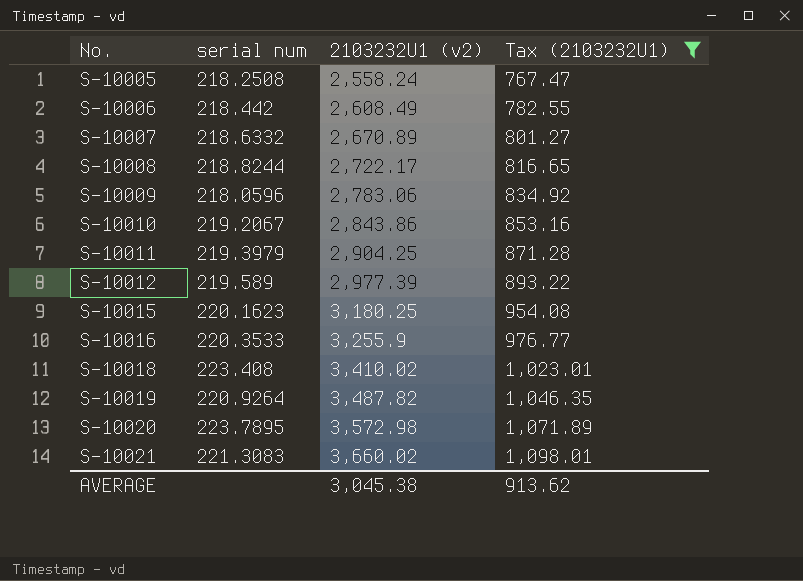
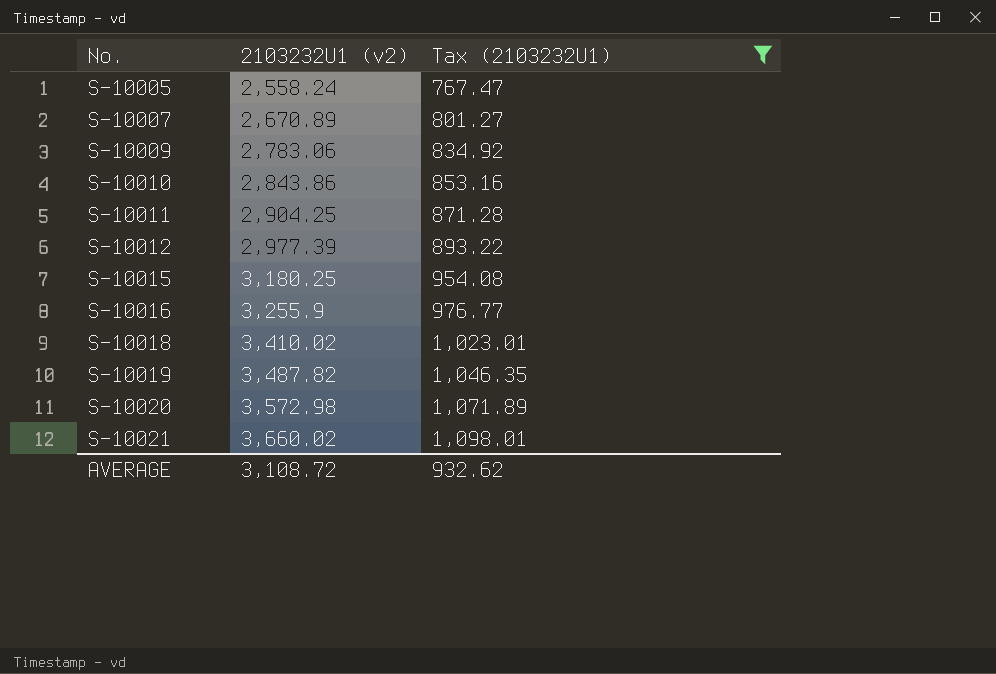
column serial num | position: 2 -> none
row S-10006: 218.442 | 2,608.49 | 782.55 -> none
row S-10008: 218.8244 | 2,722.17 | 816.65 -> none
AVERAGE | 2103232U1 (v2): 3,045.38 -> 3,108.72
AVERAGE | Tax (2103232U1): 913.62 -> 932.62

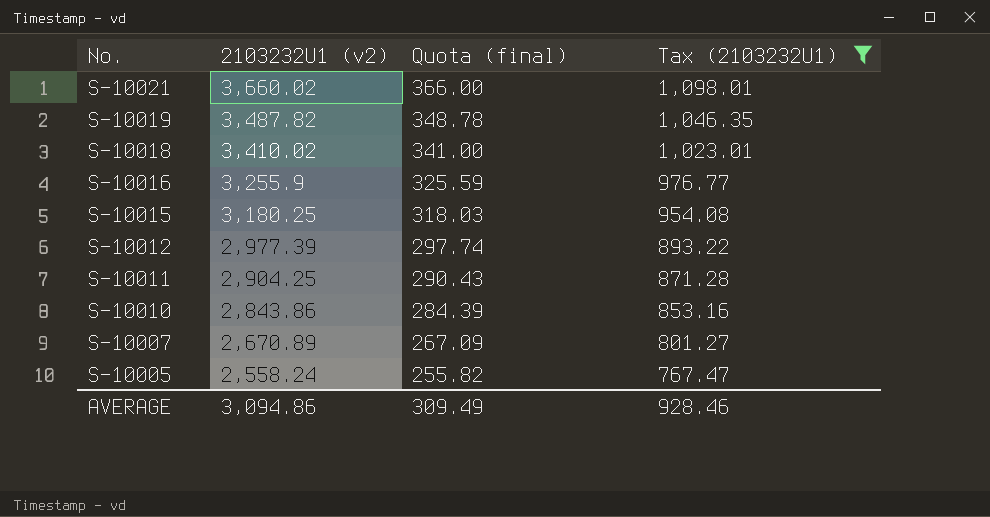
row order: No. ascending -> No. descending
column Quota (final) | formula: none -> [2103232U1 (v2)] * 0.1
row S-10009: 2,783.06 | 834.92 -> none
row S-10020: 3,572.98 | 1,071.89 -> none
AVERAGE | 2103232U1 (v2): 3,108.72 -> 3,094.86
AVERAGE | Tax (2103232U1): 932.62 -> 928.46

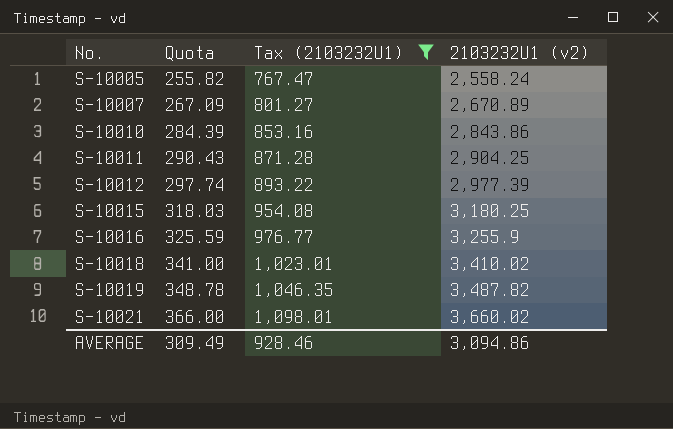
row order: No. descending -> No. ascending
column name: Quota (final) -> Quota
column 2103232U1 (v2) | position: 2 -> 4

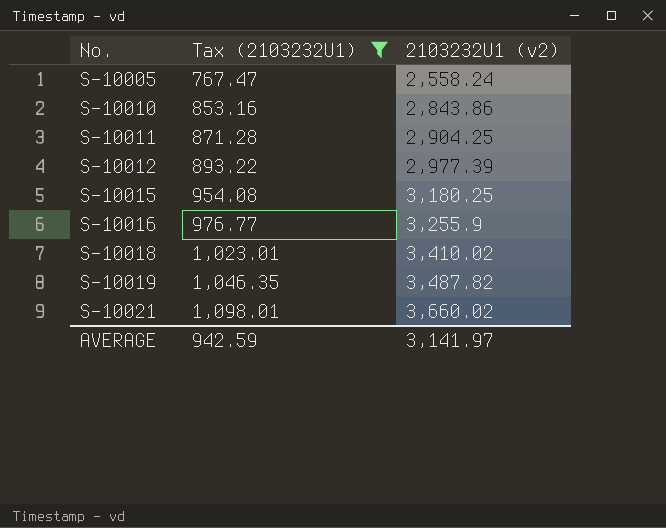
column Quota | formula: [2103232U1 (v2)] * 0.1 -> none
row S-10007: 267.09 | 801.27 | 2,670.89 -> none
AVERAGE | Tax (2103232U1): 928.46 -> 942.59
AVERAGE | 2103232U1 (v2): 3,094.86 -> 3,141.97

